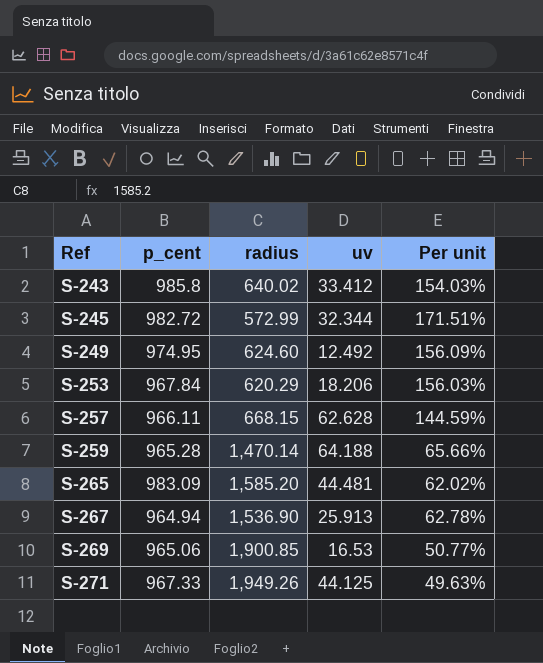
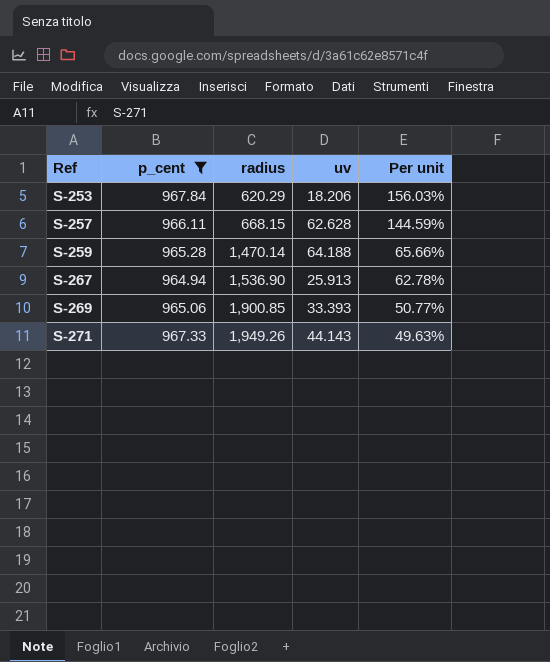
filter: none -> p_cent <= 967.84
S-269 | uv: 16.53 -> 33.393
S-271 | uv: 44.125 -> 44.143

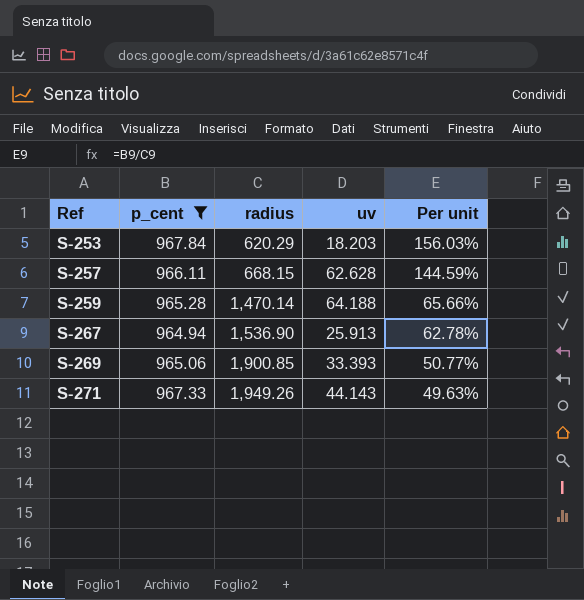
S-253 | uv: 18.206 -> 18.203

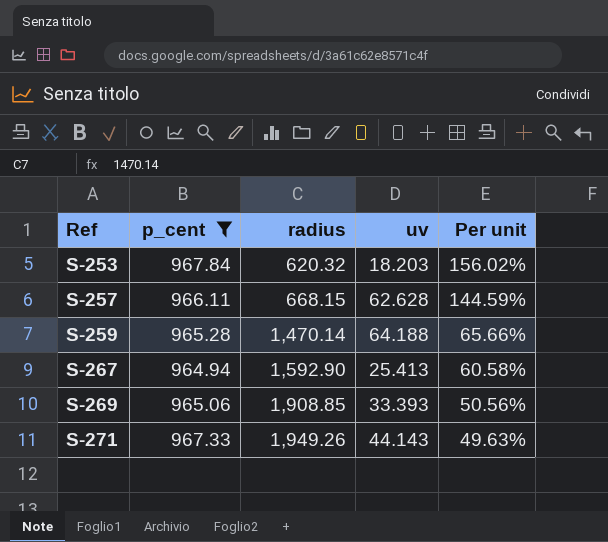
S-253 | radius: 620.29 -> 620.32
S-253 | Per unit: 156.03% -> 156.02%
S-267 | radius: 1,536.90 -> 1,592.90
S-267 | uv: 25.913 -> 25.413
S-267 | Per unit: 62.78% -> 60.58%
S-269 | radius: 1,900.85 -> 1,908.85
S-269 | Per unit: 50.77% -> 50.56%

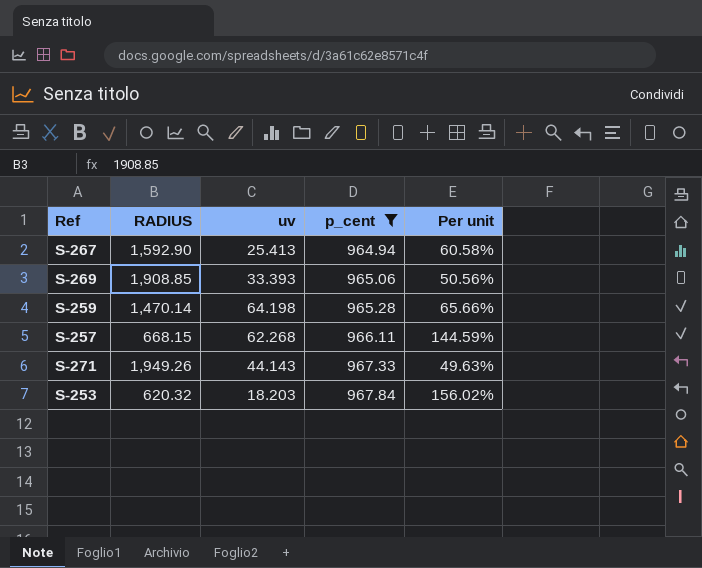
row order: Ref ascending -> p_cent ascending
column name: radius -> RADIUS
column p_cent | position: 2 -> 4
S-259 | uv: 64.188 -> 64.198
S-257 | uv: 62.628 -> 62.268

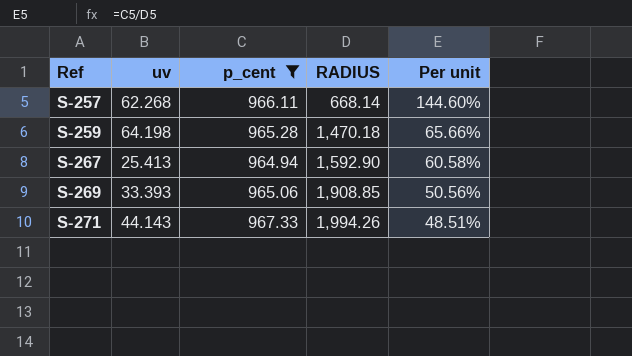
row order: p_cent ascending -> Ref ascending
column RADIUS | position: 2 -> 4
row S-253: 620.32 | 18.203 | 967.84 | 156.02% -> none
S-257 | RADIUS: 668.15 -> 668.14
S-257 | Per unit: 144.59% -> 144.60%
S-259 | RADIUS: 1,470.14 -> 1,470.18
S-271 | RADIUS: 1,949.26 -> 1,994.26
S-271 | Per unit: 49.63% -> 48.51%

